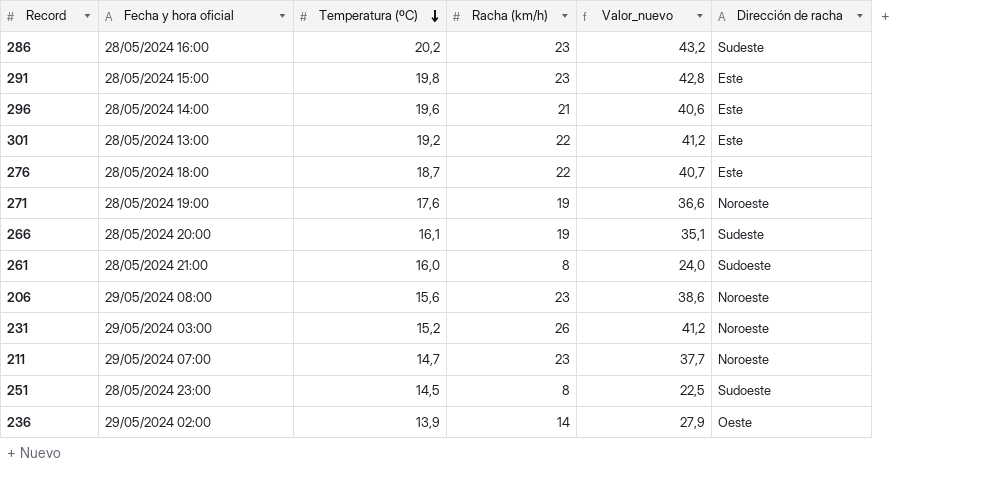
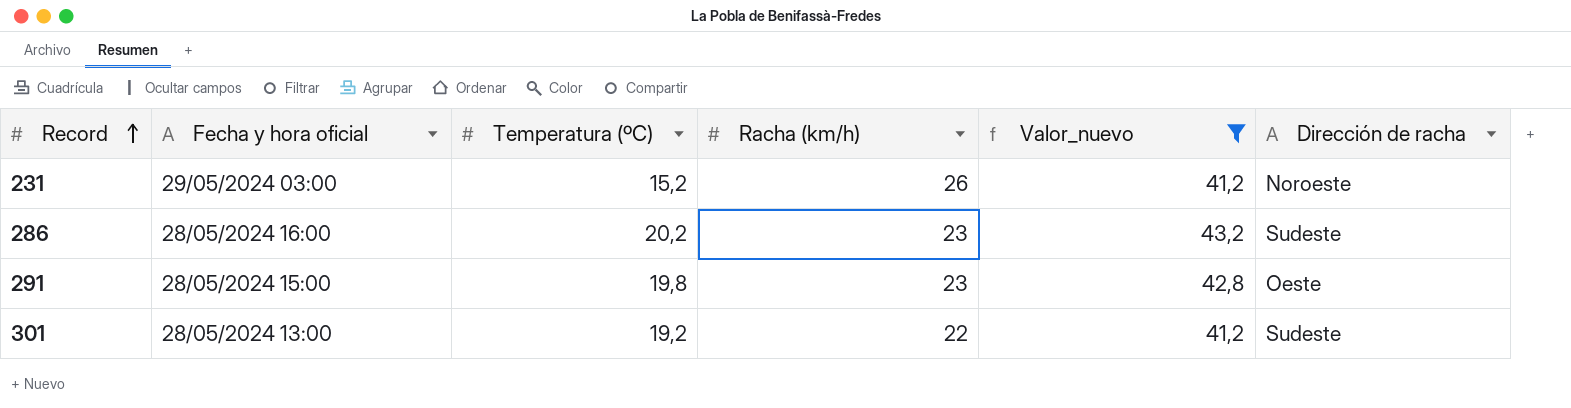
filter: none -> Valor_nuevo >= 41,2
row order: Temperatura (ºC) descending -> Record ascending
291 | Dirección de racha: Este -> Oeste
301 | Dirección de racha: Este -> Sudeste

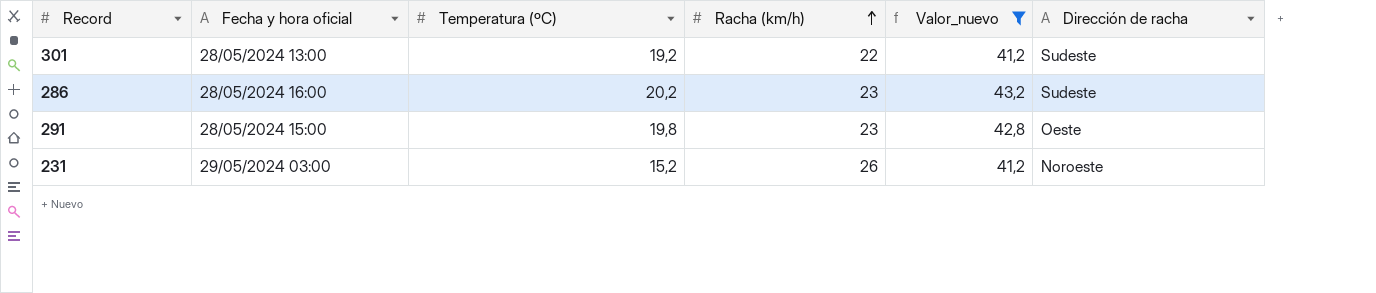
row order: Record ascending -> Racha (km/h) ascending

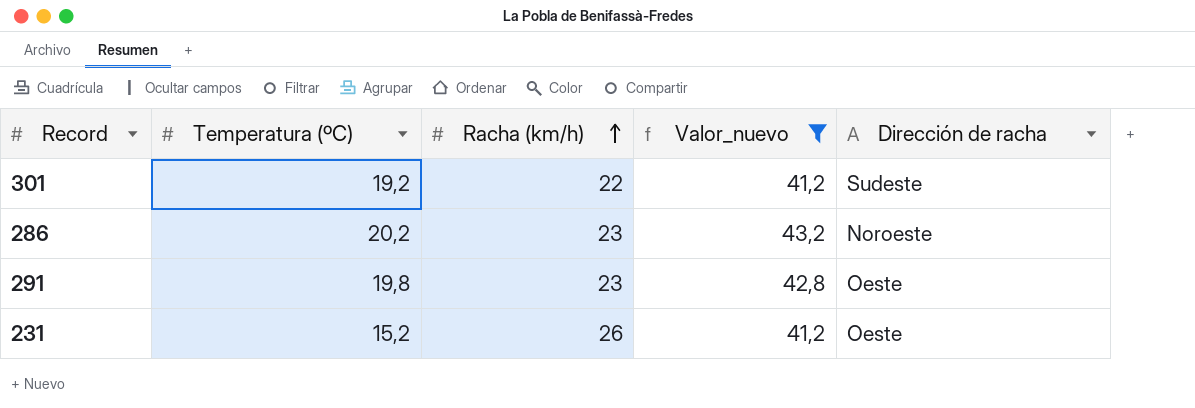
column Fecha y hora oficial | position: 2 -> none
286 | Dirección de racha: Sudeste -> Noroeste
231 | Dirección de racha: Noroeste -> Oeste

